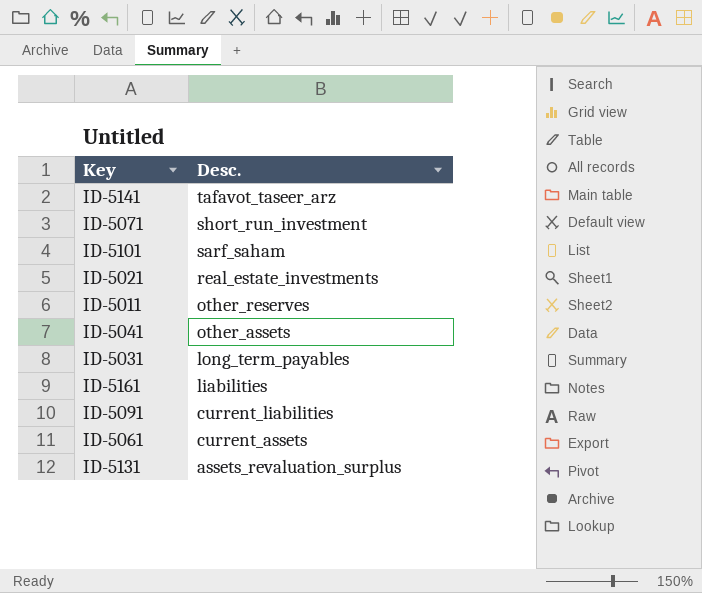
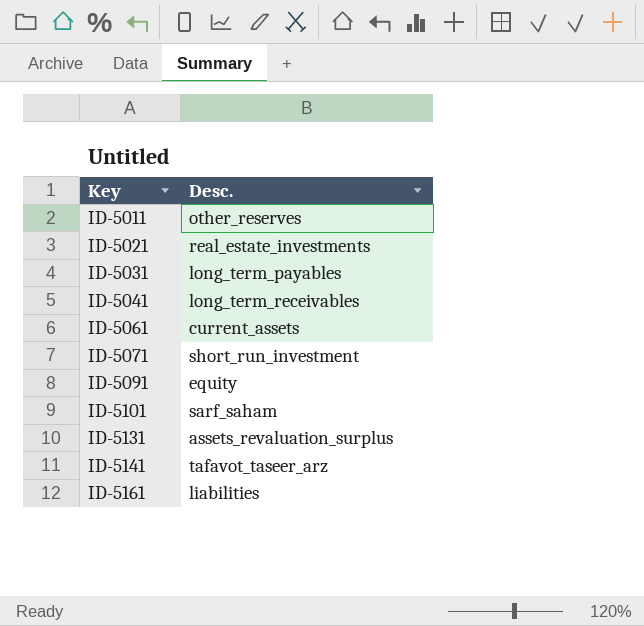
row order: Desc. descending -> Key ascending
ID-5041 | Desc.: other_assets -> long_term_receivables
ID-5091 | Desc.: current_liabilities -> equity

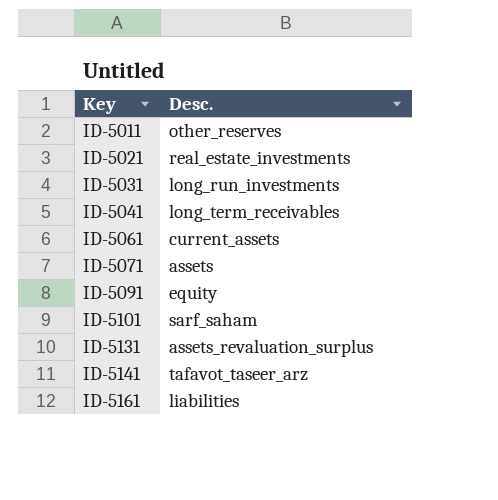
ID-5031 | Desc.: long_term_payables -> long_run_investments
ID-5071 | Desc.: short_run_investment -> assets

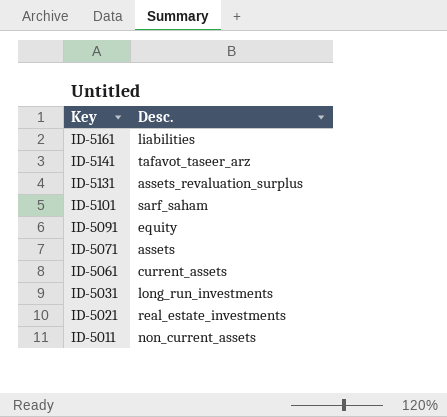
row order: Key ascending -> Key descending
row ID-5041: long_term_receivables -> none
ID-5011 | Desc.: other_reserves -> non_current_assets

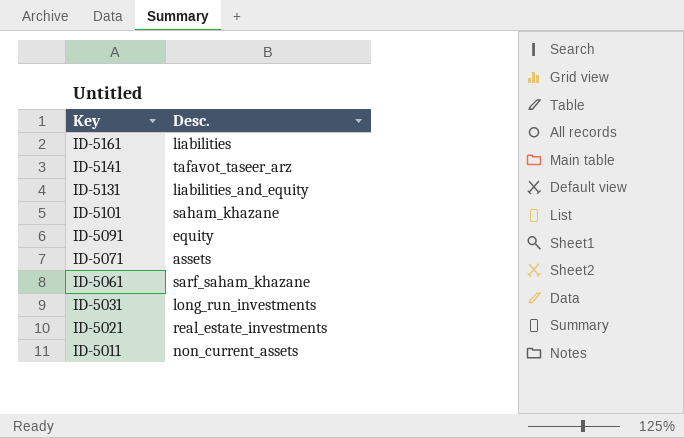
ID-5131 | Desc.: assets_revaluation_surplus -> liabilities_and_equity
ID-5101 | Desc.: sarf_saham -> saham_khazane
ID-5061 | Desc.: current_assets -> sarf_saham_khazane

